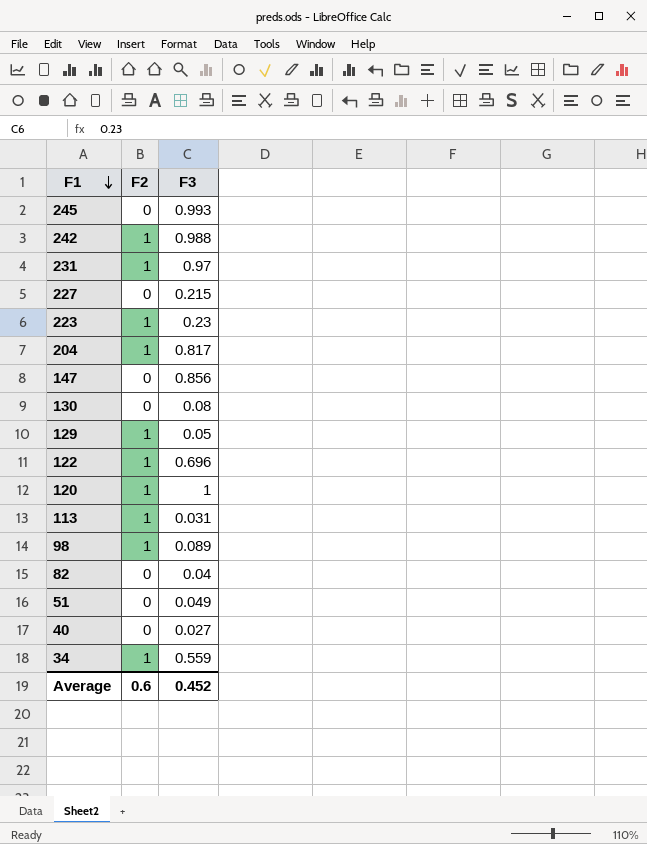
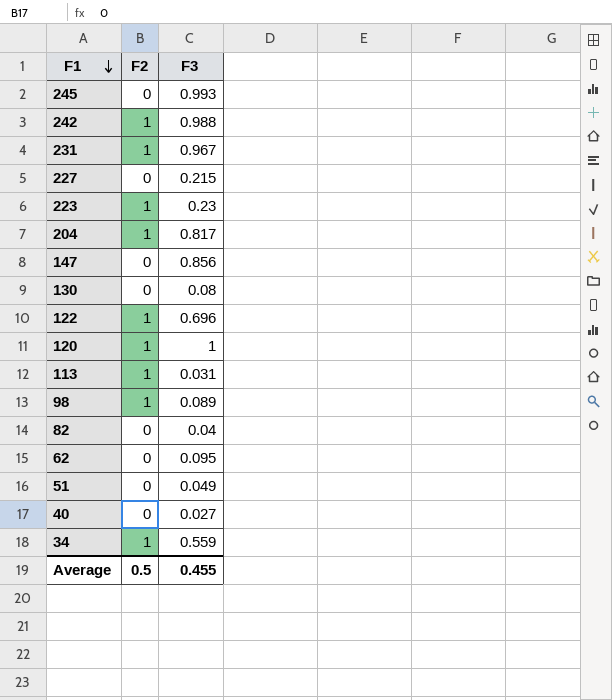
row 129: 1 | 0.05 -> none
231 | F3: 0.97 -> 0.967
row 62: none -> 0 | 0.095
Average | F2: 0.6 -> 0.5
Average | F3: 0.452 -> 0.455

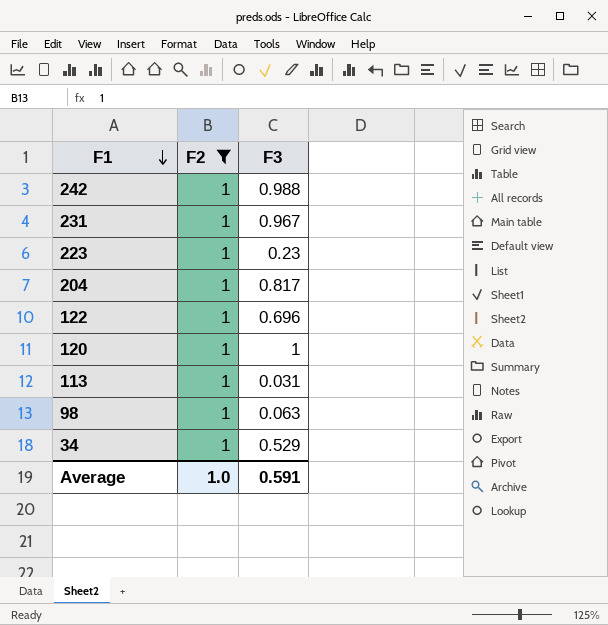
filter: none -> F2 = 1
98 | F3: 0.089 -> 0.063
34 | F3: 0.559 -> 0.529
Average | F2: 0.5 -> 1.0
Average | F3: 0.455 -> 0.591

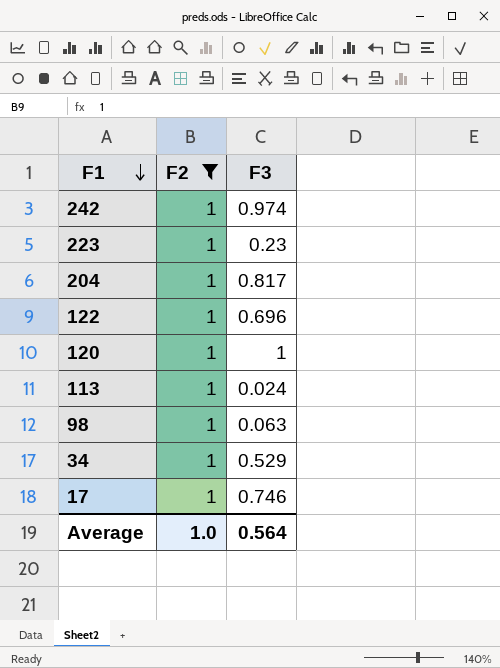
row 231: 1 | 0.967 -> none
242 | F3: 0.988 -> 0.974
113 | F3: 0.031 -> 0.024
row 17: none -> 1 | 0.746
Average | F3: 0.591 -> 0.564

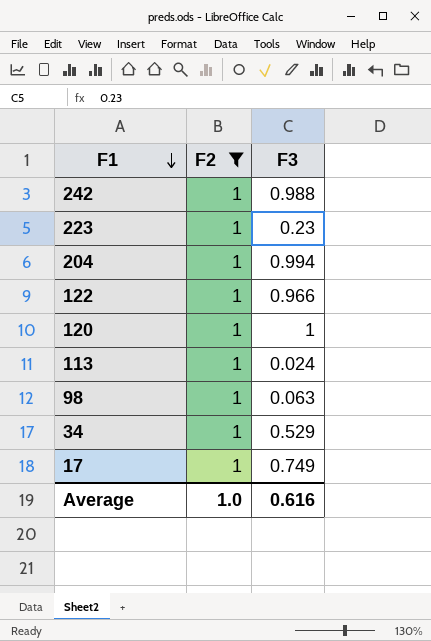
242 | F3: 0.974 -> 0.988
204 | F3: 0.817 -> 0.994
122 | F3: 0.696 -> 0.966
17 | F3: 0.746 -> 0.749
Average | F3: 0.564 -> 0.616

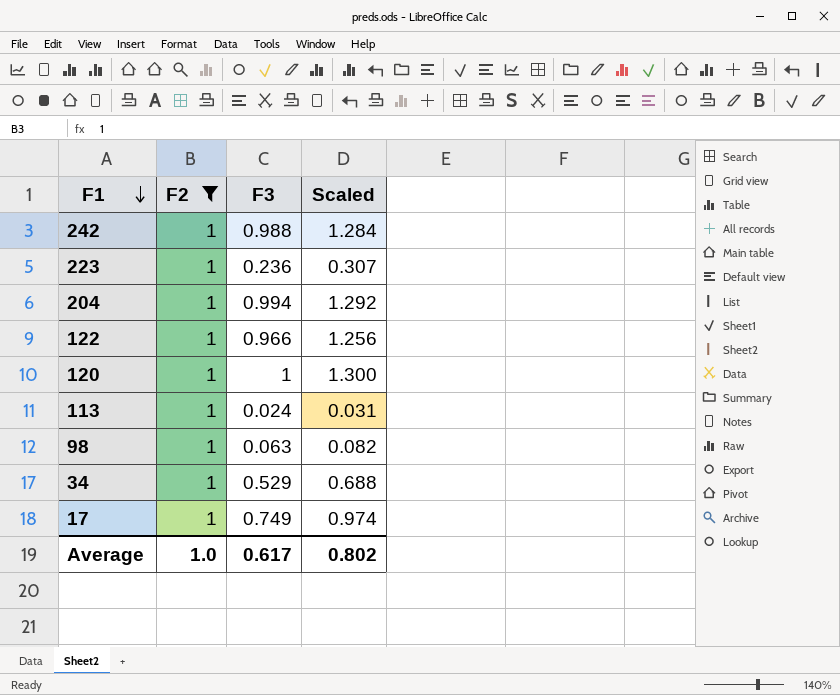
column Scaled | formula: none -> [F3] * 1.3
223 | F3: 0.23 -> 0.236
Average | F3: 0.616 -> 0.617

